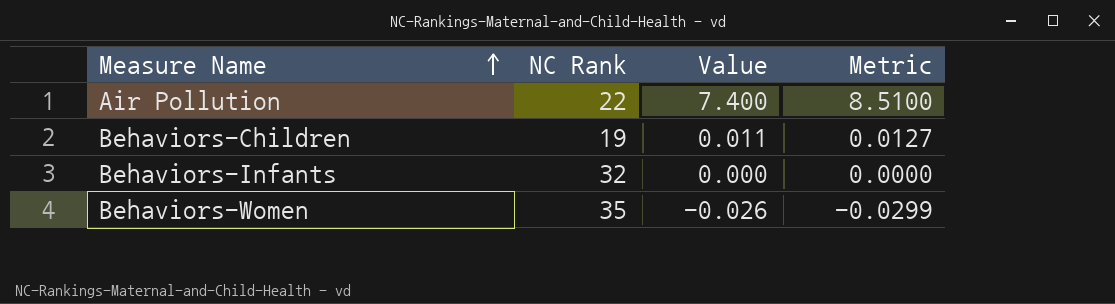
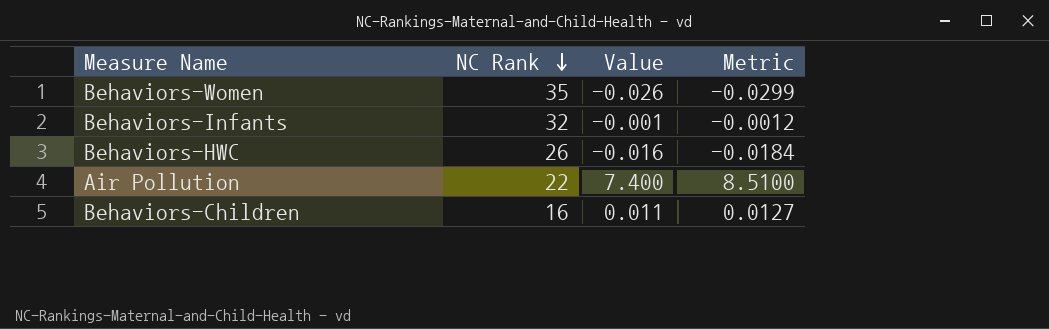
row order: Measure Name ascending -> NC Rank descending
Behaviors-Infants | Value: 0.000 -> -0.001
Behaviors-Infants | Metric: 0.0000 -> -0.0012
row Behaviors-HWC: none -> 26 | -0.016 | -0.0184
Behaviors-Children | NC Rank: 19 -> 16

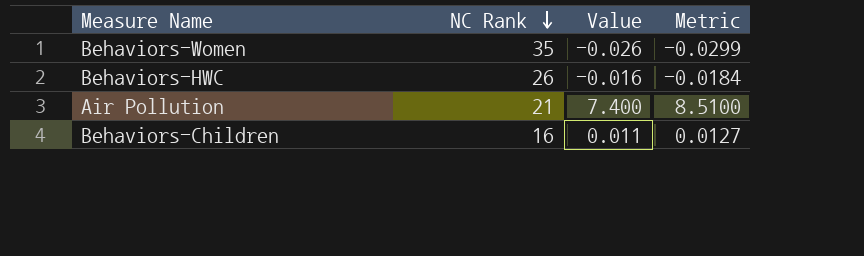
row Behaviors-Infants: 32 | -0.001 | -0.0012 -> none
Air Pollution | NC Rank: 22 -> 21

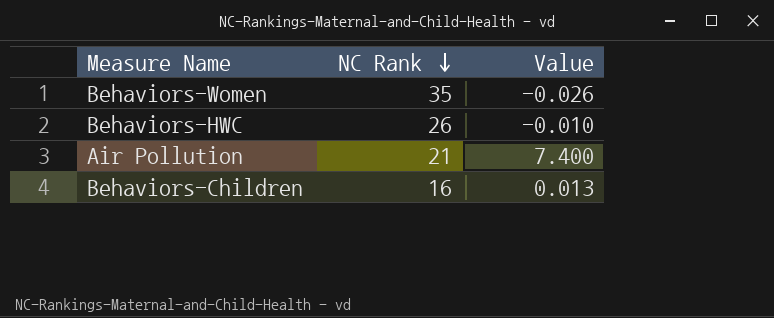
column Metric | formula: [Value] * 1.15 -> none
Behaviors-HWC | Value: -0.016 -> -0.010
Behaviors-Children | Value: 0.011 -> 0.013

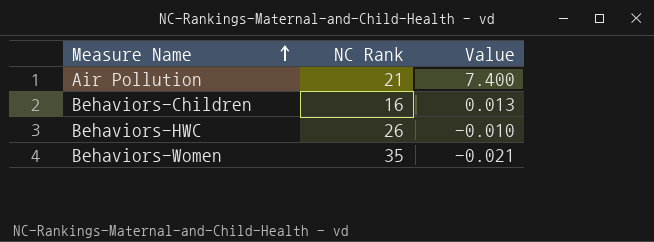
row order: NC Rank descending -> Measure Name ascending
Behaviors-Women | Value: -0.026 -> -0.021

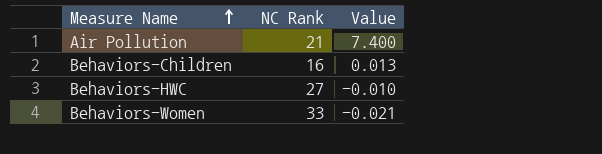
Behaviors-HWC | NC Rank: 26 -> 27
Behaviors-Women | NC Rank: 35 -> 33

